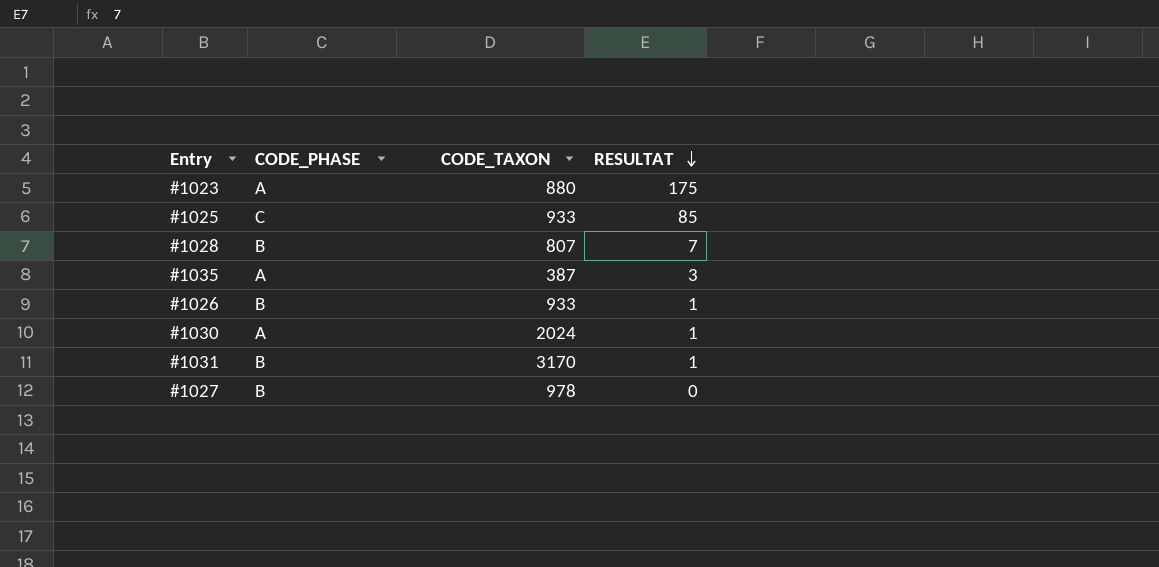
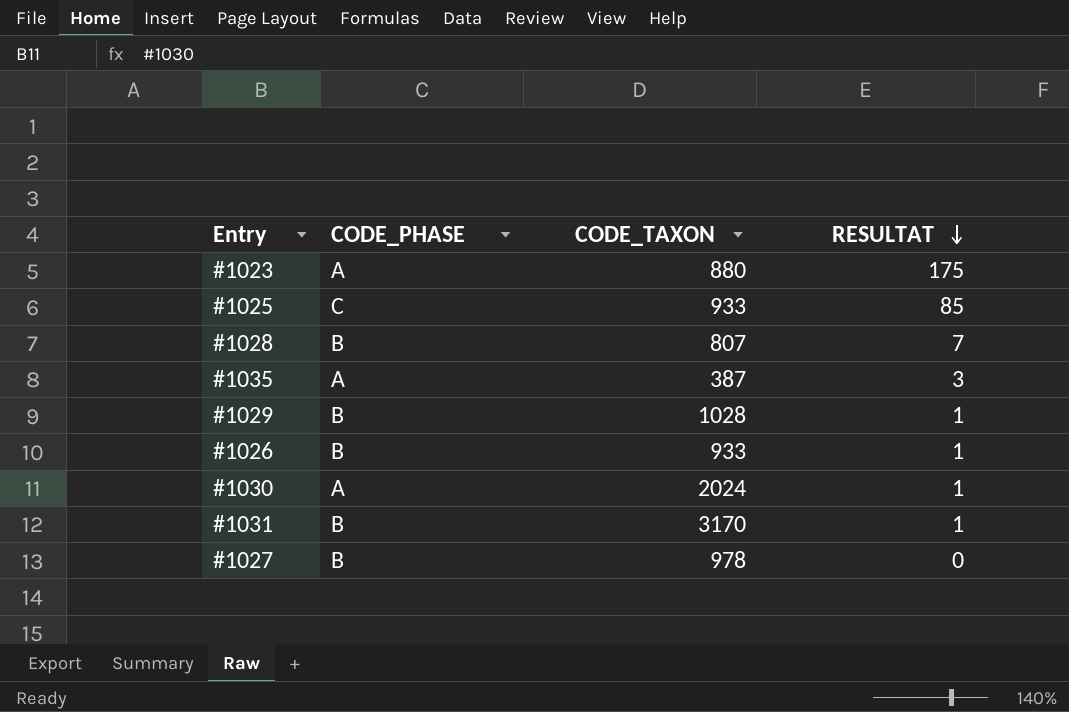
row #1029: none -> B | 1028 | 1

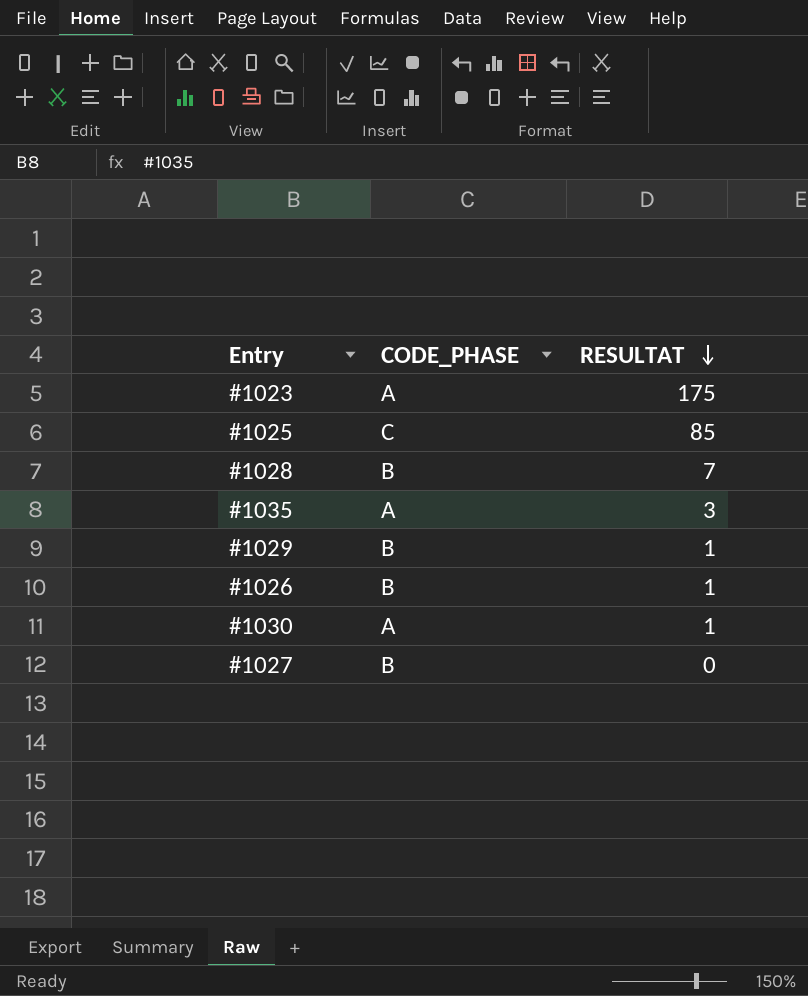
column CODE_TAXON | position: 3 -> none
row #1031: B | 3170 | 1 -> none

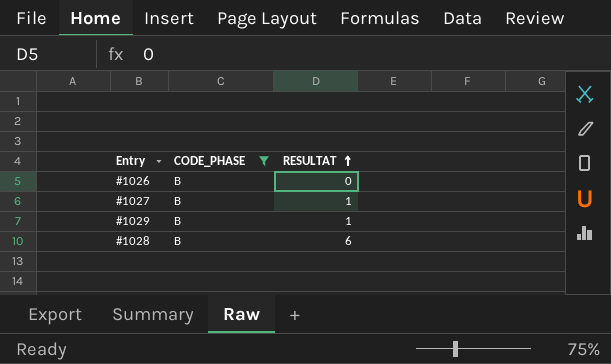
filter: none -> CODE_PHASE = B
row order: RESULTAT descending -> RESULTAT ascending
#1026 | RESULTAT: 1 -> 0
#1027 | RESULTAT: 0 -> 1
#1028 | RESULTAT: 7 -> 6

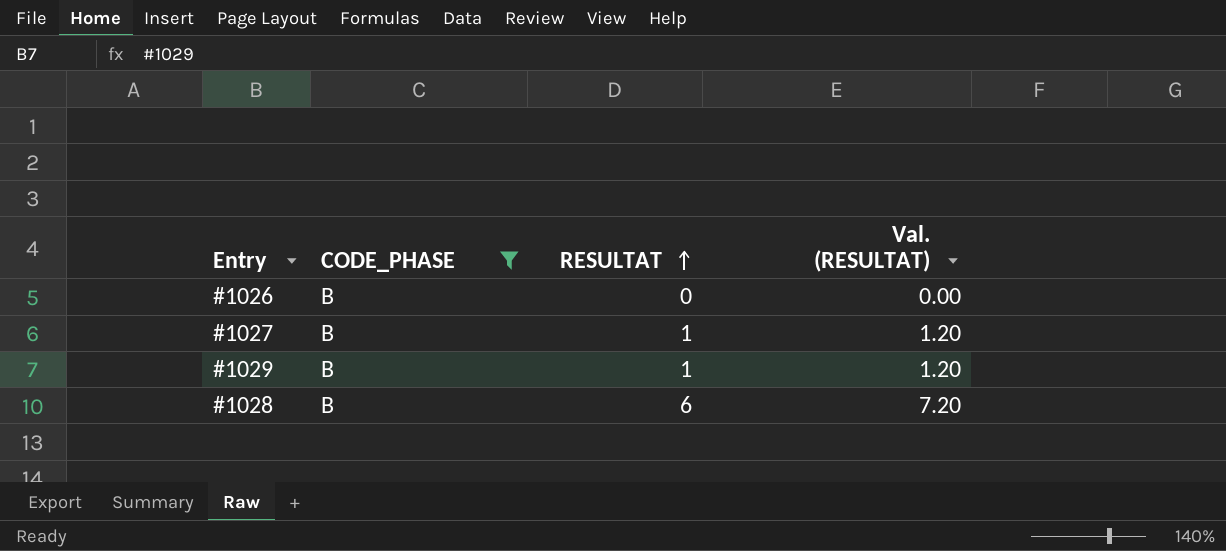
column Val. (RESULTAT) | formula: none -> [RESULTAT] * 1.2

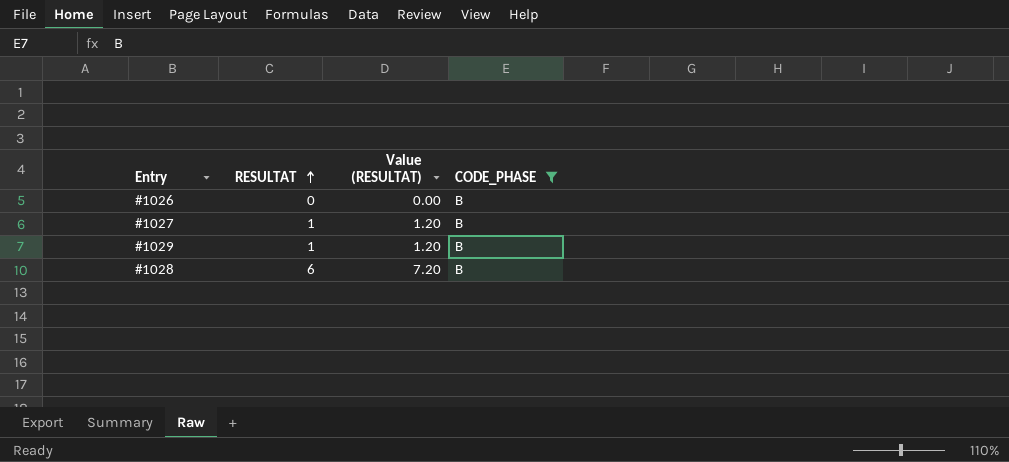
column name: Val. (RESULTAT) -> Value (RESULTAT)
column CODE_PHASE | position: 2 -> 4

